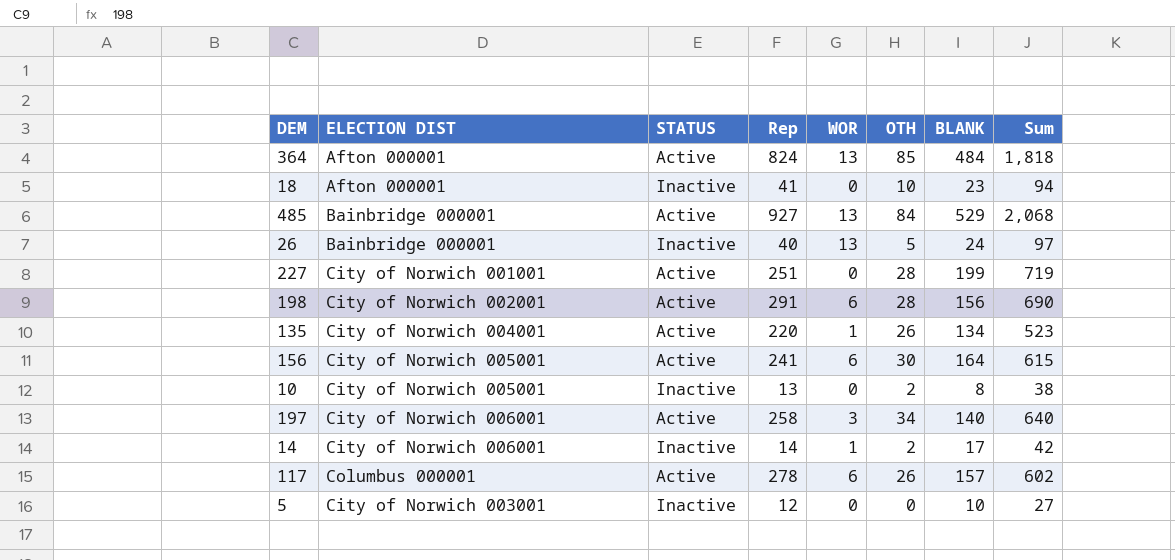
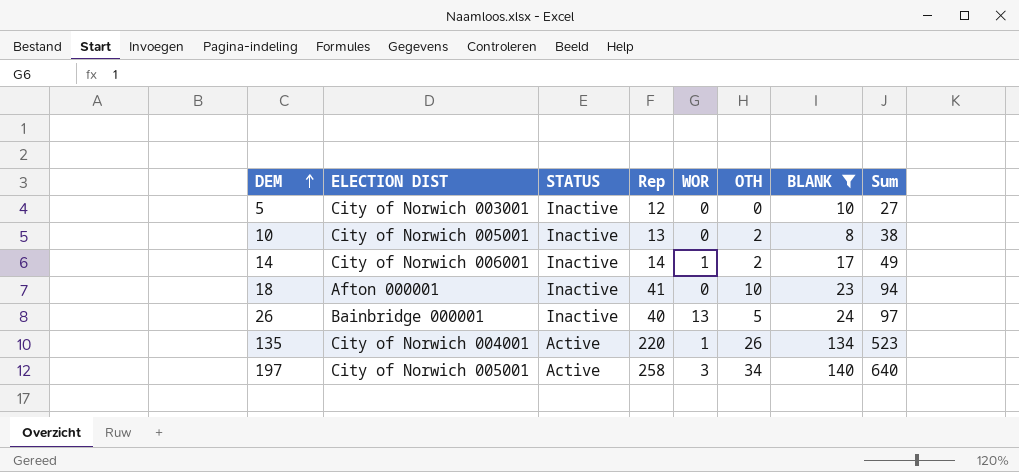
filter: none -> BLANK <= 140
row order: none -> DEM ascending
14 | Sum: 42 -> 49
197 | ELECTION DIST: City of Norwich 006001 -> City of Norwich 005001

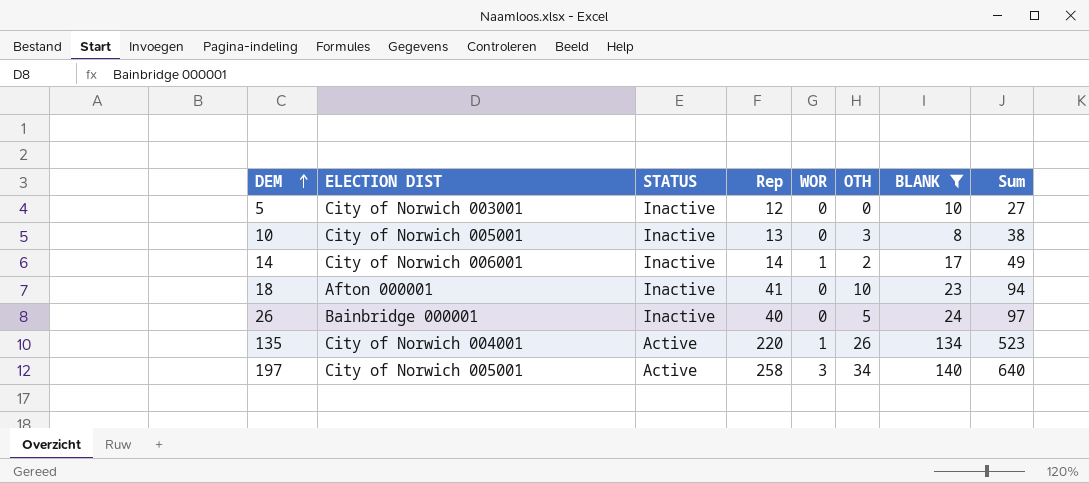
10 | OTH: 2 -> 3
26 | WOR: 13 -> 0

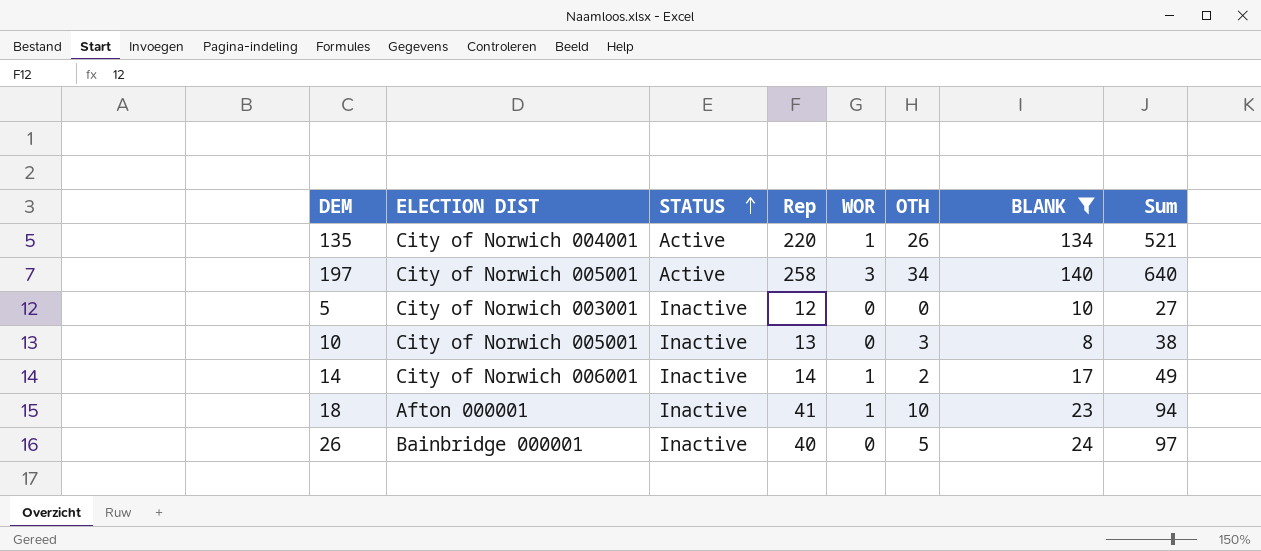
row order: DEM ascending -> STATUS ascending
135 | Sum: 523 -> 521
18 | WOR: 0 -> 1

